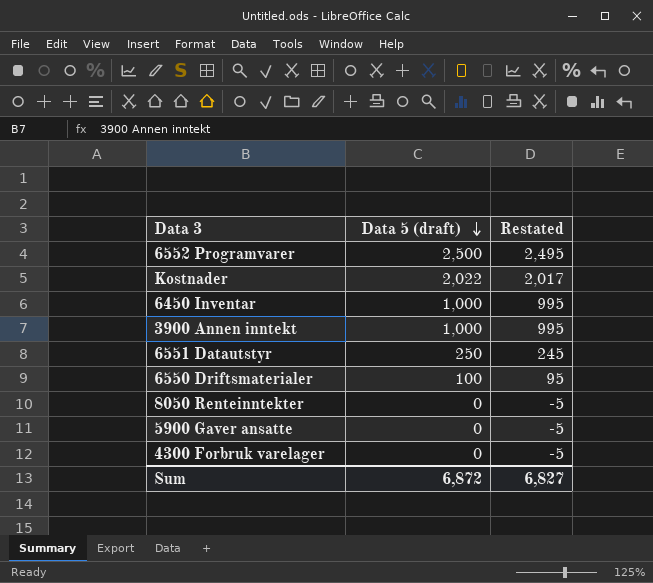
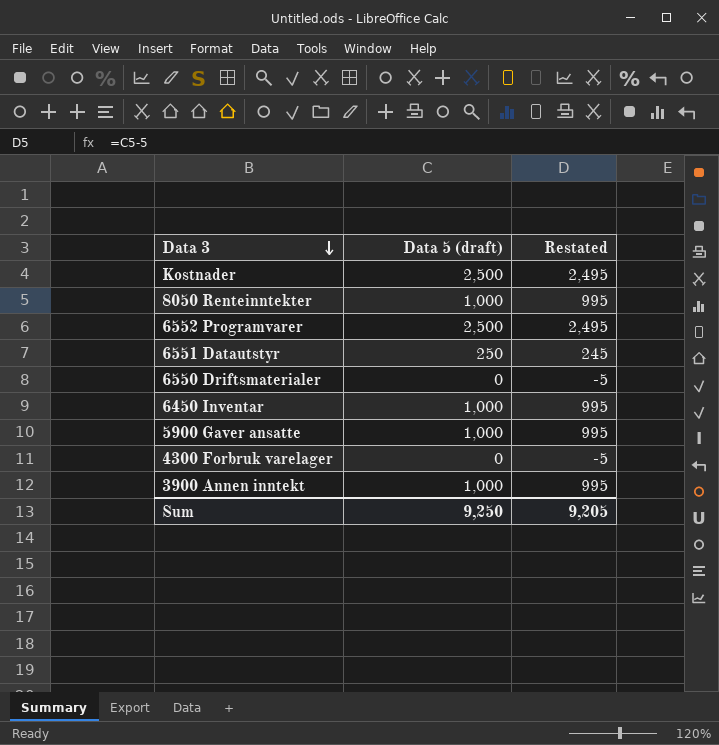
row order: Data 5 (draft) descending -> Data 3 descending
Kostnader | Data 5 (draft): 2,022 -> 2,500
Kostnader | Restated: 2,017 -> 2,495
8050 Renteinntekter | Data 5 (draft): 0 -> 1,000
8050 Renteinntekter | Restated: -5 -> 995
6550 Driftsmaterialer | Data 5 (draft): 100 -> 0
6550 Driftsmaterialer | Restated: 95 -> -5
5900 Gaver ansatte | Data 5 (draft): 0 -> 1,000
5900 Gaver ansatte | Restated: -5 -> 995
Sum | Data 5 (draft): 6,872 -> 9,250
Sum | Restated: 6,827 -> 9,205

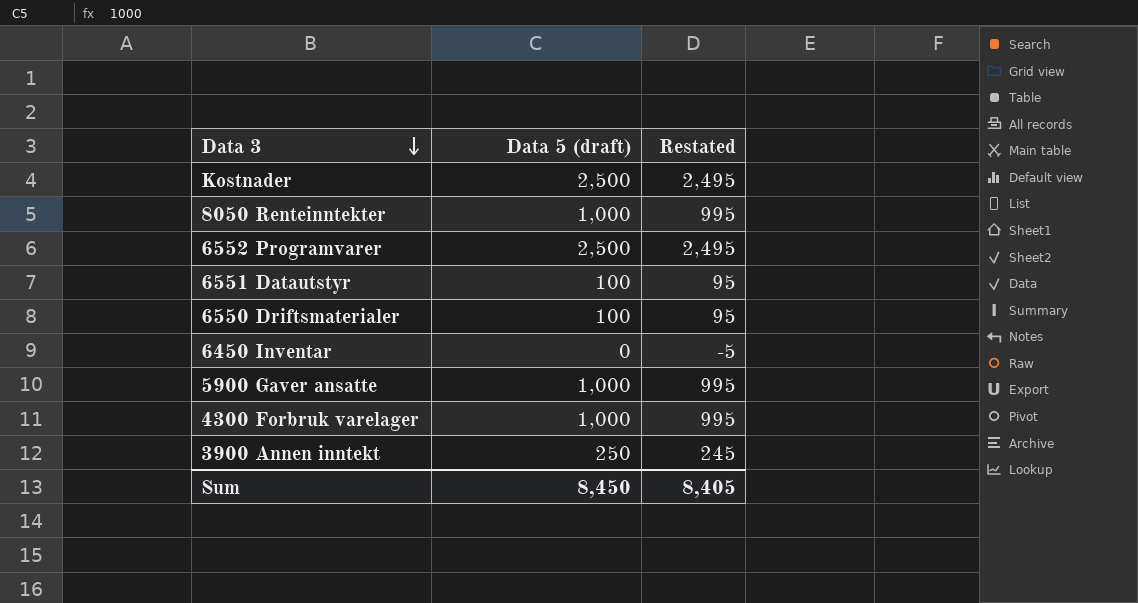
6551 Datautstyr | Data 5 (draft): 250 -> 100
6551 Datautstyr | Restated: 245 -> 95
6550 Driftsmaterialer | Data 5 (draft): 0 -> 100
6550 Driftsmaterialer | Restated: -5 -> 95
6450 Inventar | Data 5 (draft): 1,000 -> 0
6450 Inventar | Restated: 995 -> -5
4300 Forbruk varelager | Data 5 (draft): 0 -> 1,000
4300 Forbruk varelager | Restated: -5 -> 995
3900 Annen inntekt | Data 5 (draft): 1,000 -> 250
3900 Annen inntekt | Restated: 995 -> 245
Sum | Data 5 (draft): 9,250 -> 8,450
Sum | Restated: 9,205 -> 8,405

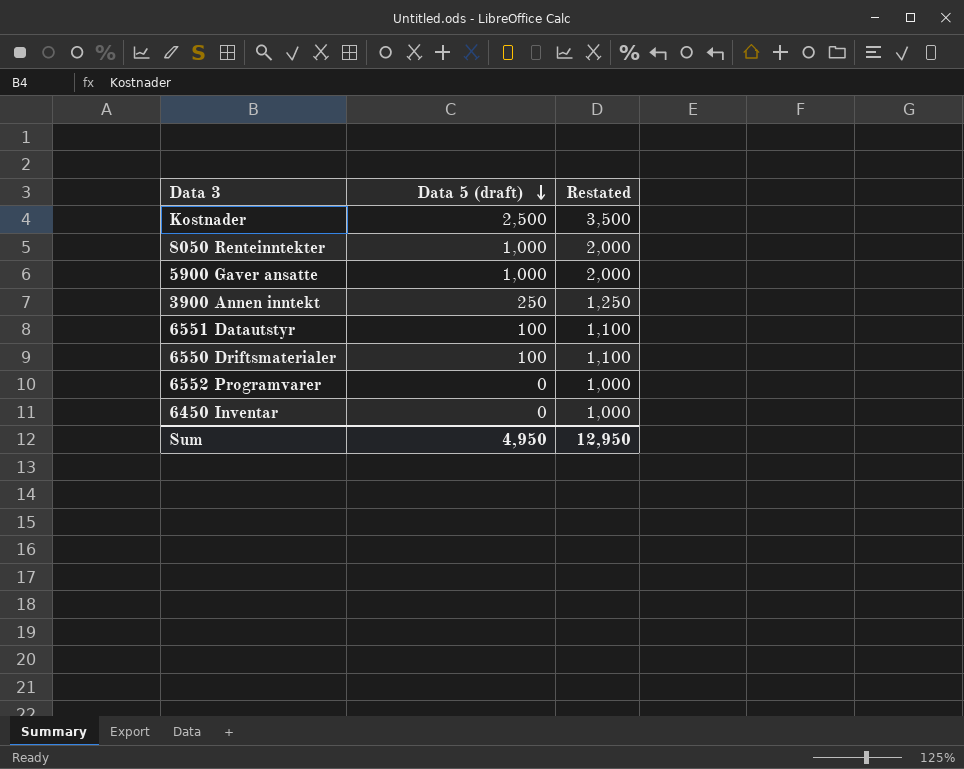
row order: Data 3 descending -> Data 5 (draft) descending
column Restated | formula: [Data 5 (draft)] - 5 -> [Data 5 (draft)] + 1000
row 4300 Forbruk varelager: 1,000 | 995 -> none
6552 Programvarer | Data 5 (draft): 2,500 -> 0
Sum | Data 5 (draft): 8,450 -> 4,950
Sum | Restated: 8,405 -> 12,950

